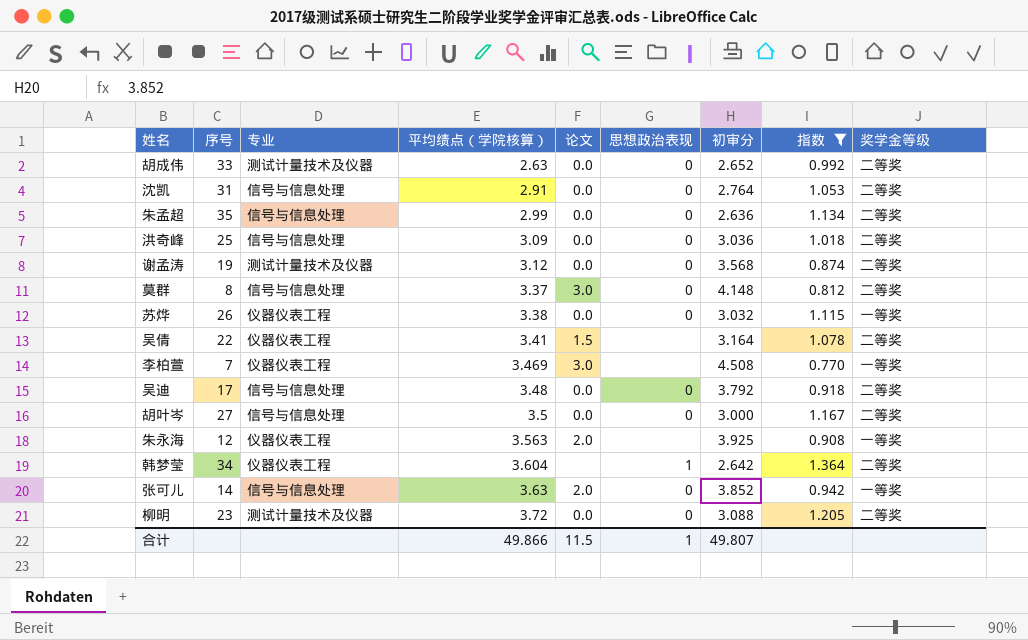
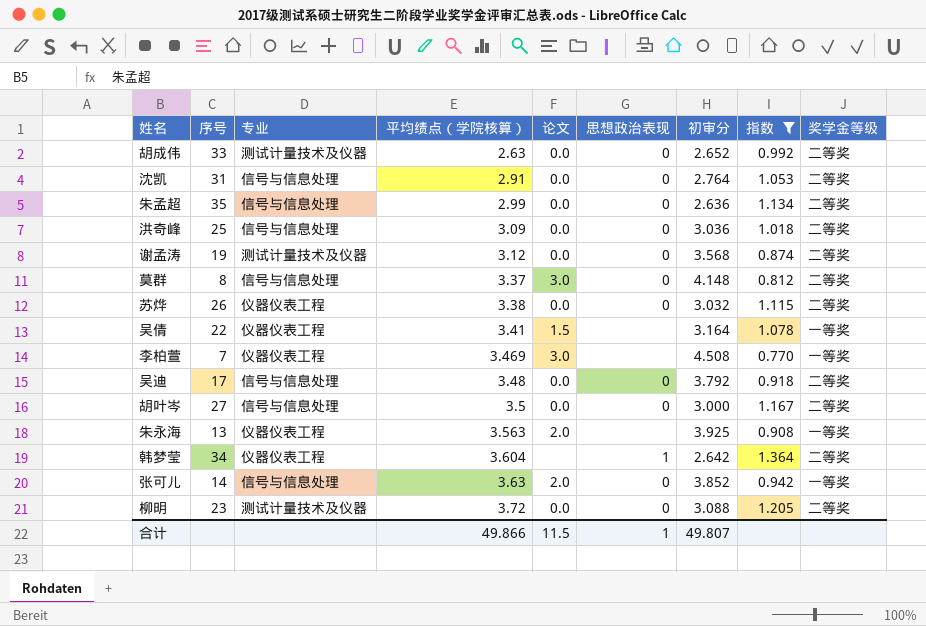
苏烨 | 奖学金等级: 一等奖 -> 二等奖
吴倩 | 奖学金等级: 二等奖 -> 一等奖
朱永海 | 序号: 12 -> 13

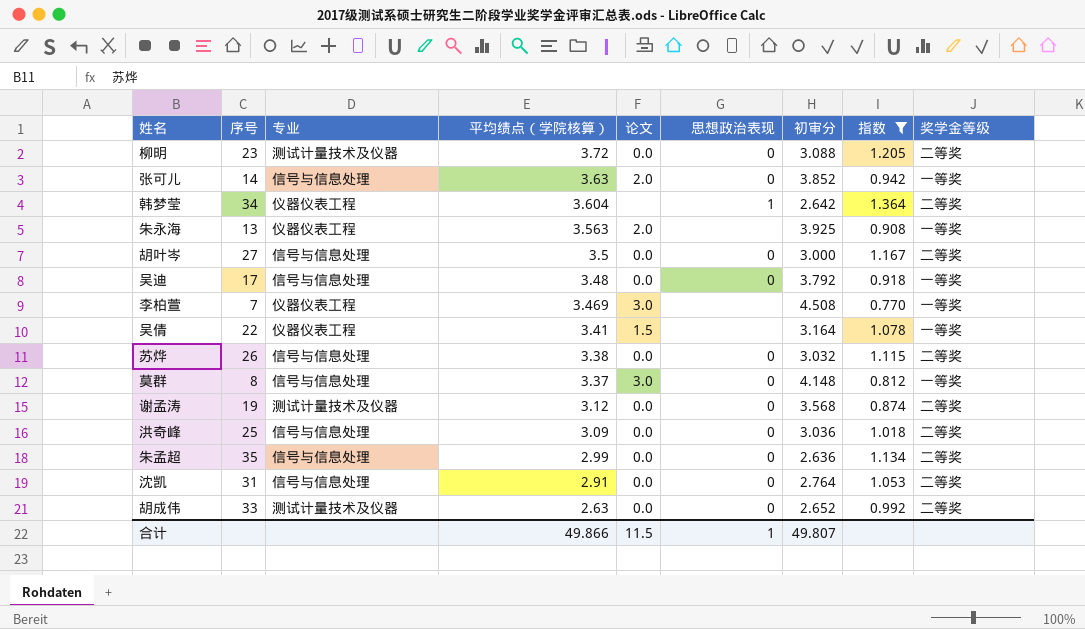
row order: 平均绩点（学院核算） ascending -> 平均绩点（学院核算） descending
吴迪 | 奖学金等级: 二等奖 -> 一等奖
苏烨 | 专业: 仪器仪表工程 -> 信号与信息处理
莫群 | 奖学金等级: 二等奖 -> 一等奖

